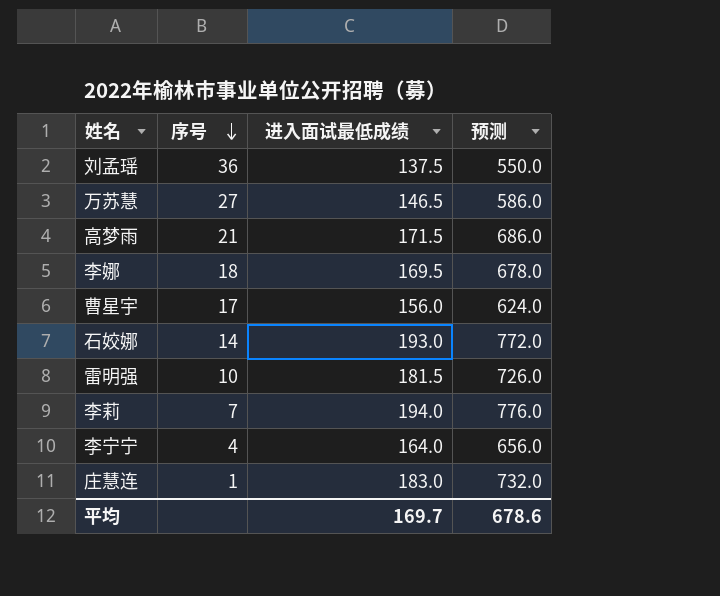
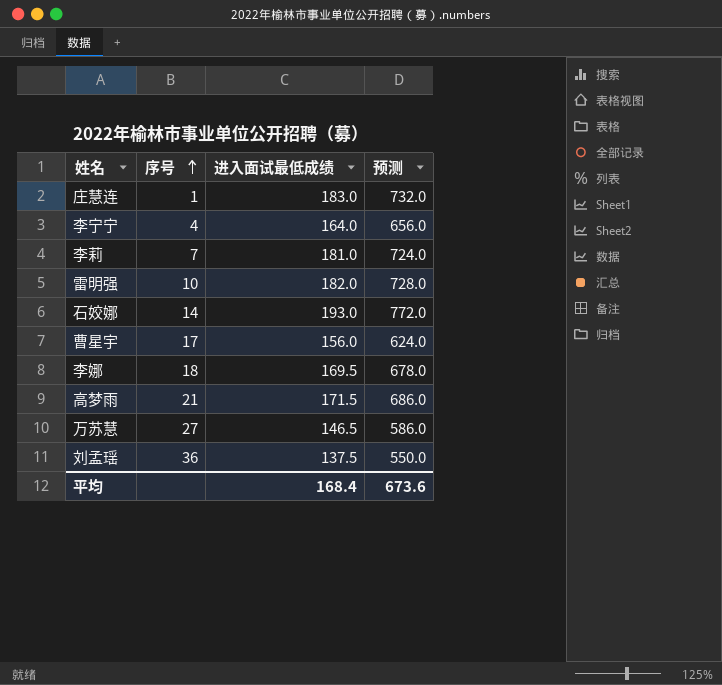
row order: 序号 descending -> 序号 ascending
李莉 | 进入面试最低成绩: 194.0 -> 181.0
李莉 | 预测: 776.0 -> 724.0
雷明强 | 进入面试最低成绩: 181.5 -> 182.0
雷明强 | 预测: 726.0 -> 728.0
平均 | 进入面试最低成绩: 169.7 -> 168.4
平均 | 预测: 678.6 -> 673.6

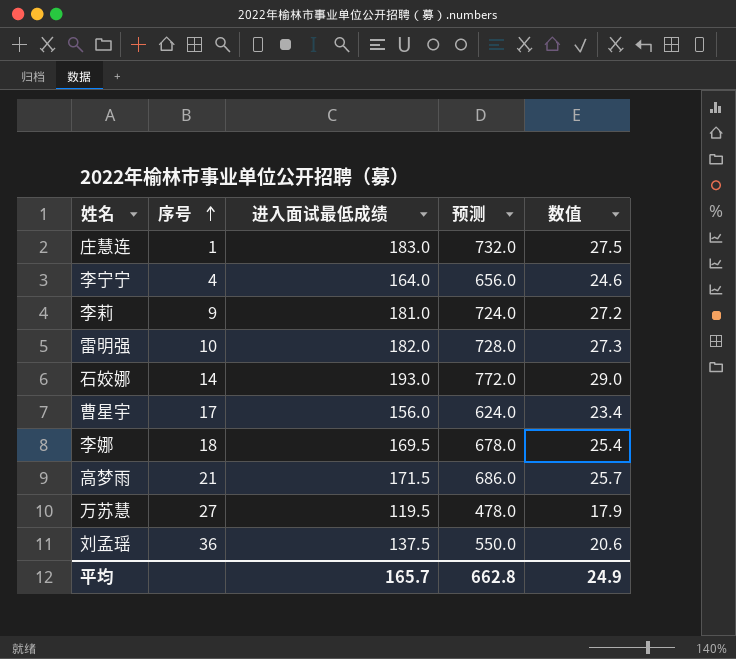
column 数值 | formula: none -> [进入面试最低成绩] * 0.15
李莉 | 序号: 7 -> 9
万苏慧 | 进入面试最低成绩: 146.5 -> 119.5
万苏慧 | 预测: 586.0 -> 478.0
平均 | 进入面试最低成绩: 168.4 -> 165.7
平均 | 预测: 673.6 -> 662.8

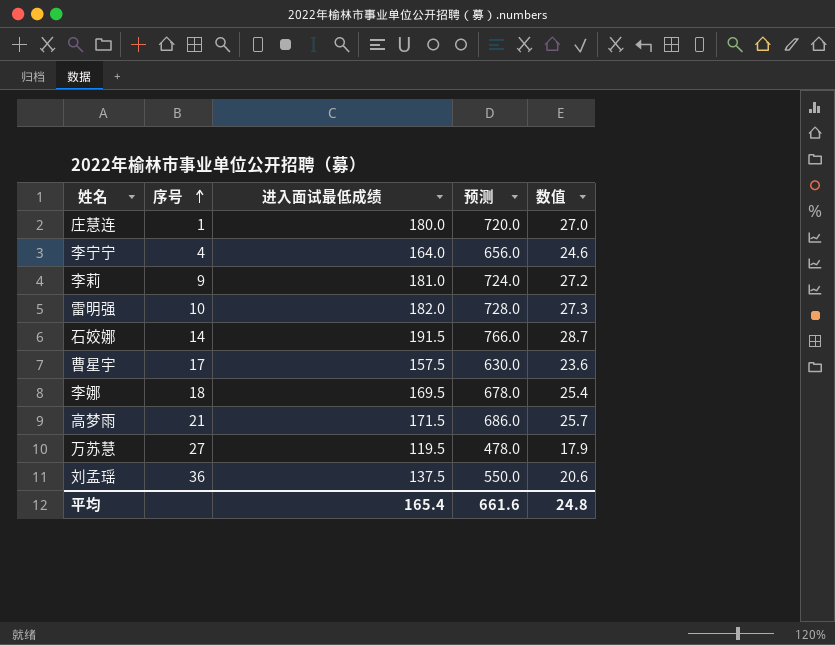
庄慧连 | 进入面试最低成绩: 183.0 -> 180.0
庄慧连 | 预测: 732.0 -> 720.0
庄慧连 | 数值: 27.5 -> 27.0
石姣娜 | 进入面试最低成绩: 193.0 -> 191.5
石姣娜 | 预测: 772.0 -> 766.0
石姣娜 | 数值: 29.0 -> 28.7
曹星宇 | 进入面试最低成绩: 156.0 -> 157.5
曹星宇 | 预测: 624.0 -> 630.0
曹星宇 | 数值: 23.4 -> 23.6
平均 | 进入面试最低成绩: 165.7 -> 165.4
平均 | 预测: 662.8 -> 661.6
平均 | 数值: 24.9 -> 24.8

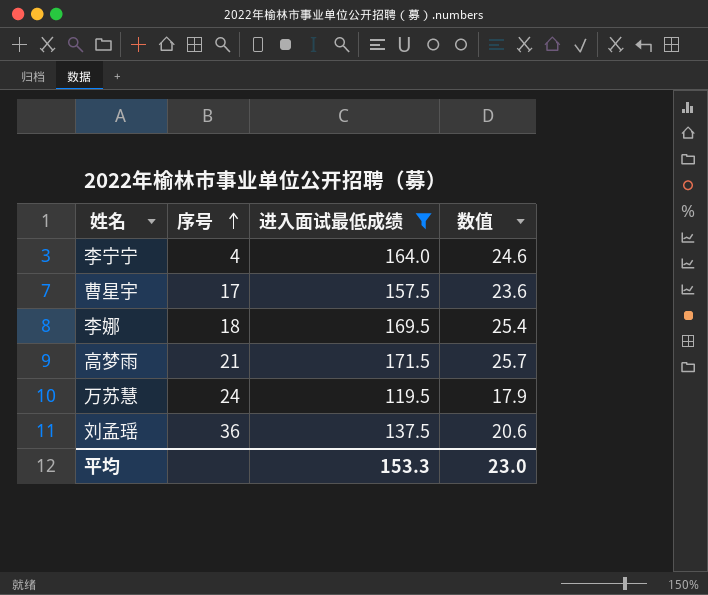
filter: none -> 进入面试最低成绩 <= 171.5
column 预测 | formula: [进入面试最低成绩] * 4 -> none
万苏慧 | 序号: 27 -> 24
平均 | 进入面试最低成绩: 165.4 -> 153.3
平均 | 数值: 24.8 -> 23.0

